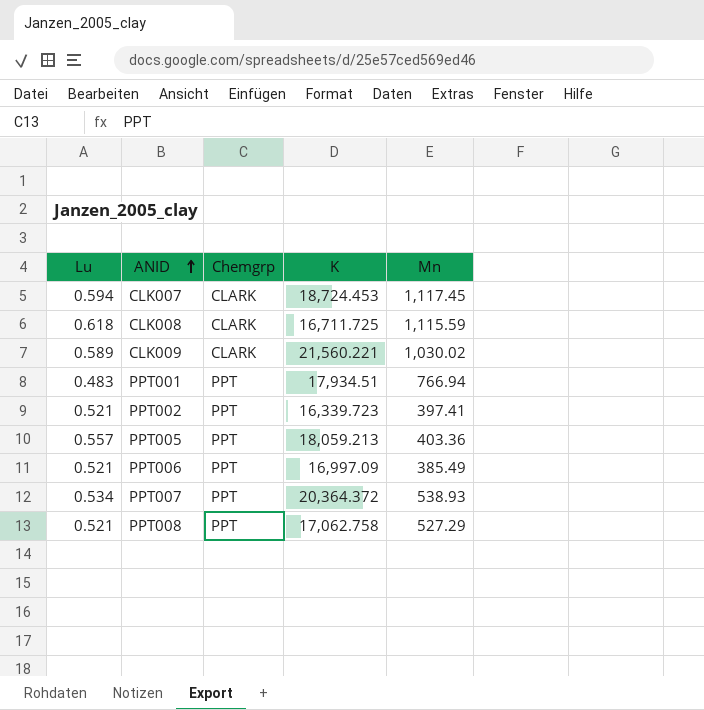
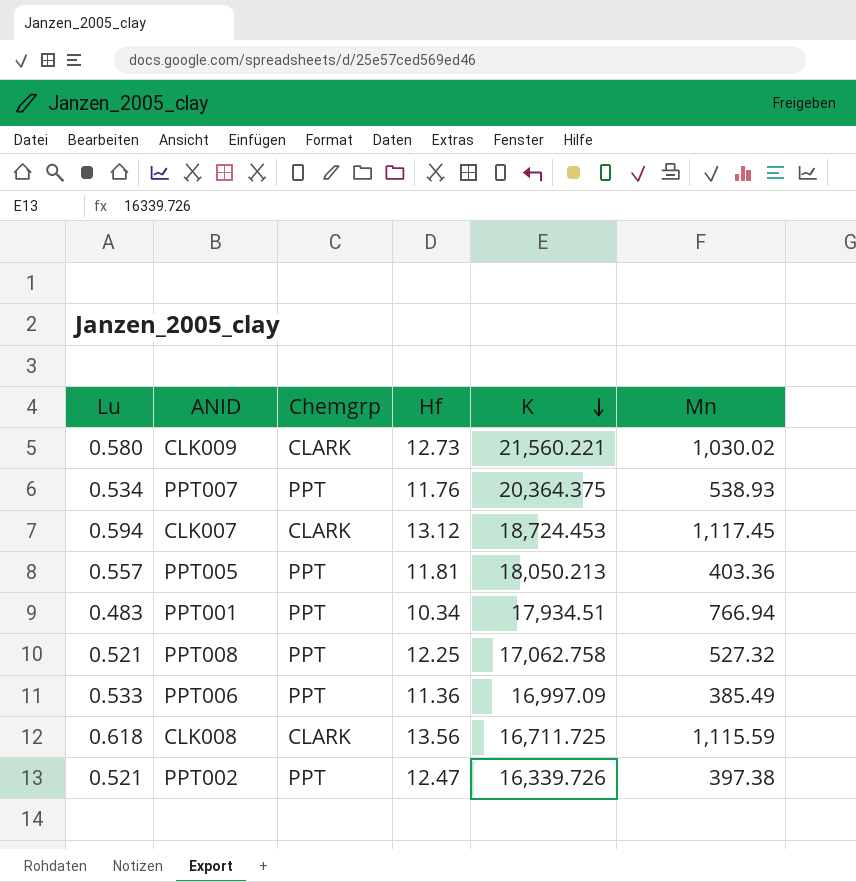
row order: ANID ascending -> K descending
column Hf | position: none -> 4
CLK009 | Lu: 0.589 -> 0.580
PPT007 | K: 20,364.372 -> 20,364.375
PPT005 | K: 18,059.213 -> 18,050.213
PPT008 | Mn: 527.29 -> 527.32
PPT006 | Lu: 0.521 -> 0.533
PPT002 | K: 16,339.723 -> 16,339.726
PPT002 | Mn: 397.41 -> 397.38

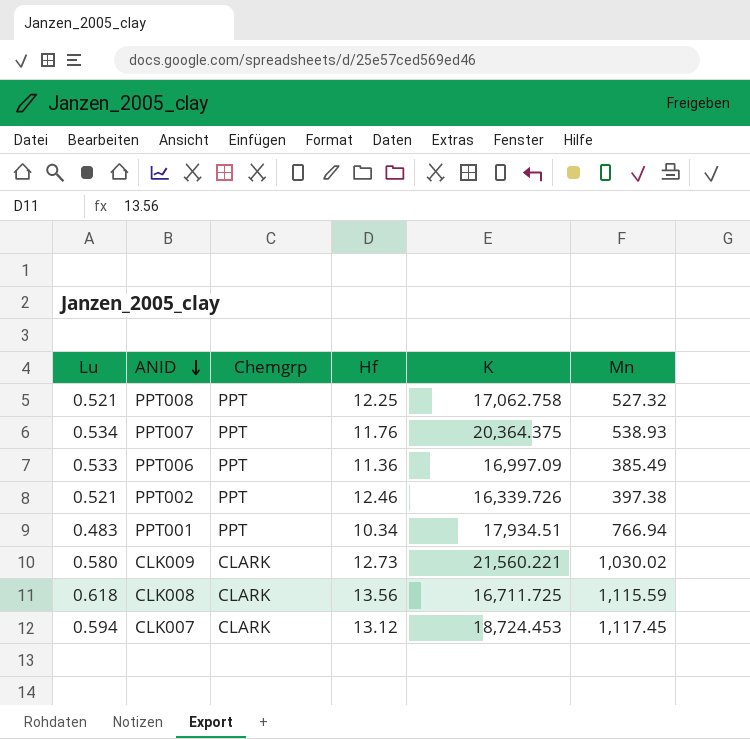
row order: K descending -> ANID descending
row PPT005: 0.557 | PPT | 11.81 | 18,050.213 | 403.36 -> none
PPT002 | Hf: 12.47 -> 12.46

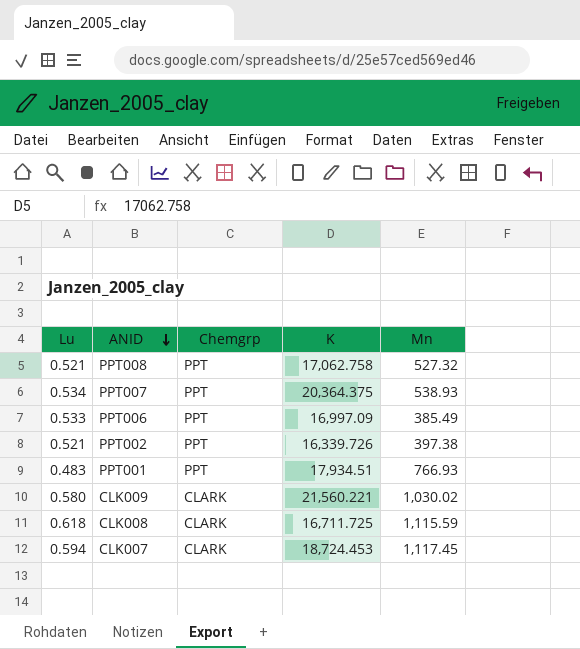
column Hf | position: 4 -> none
PPT001 | Mn: 766.94 -> 766.93

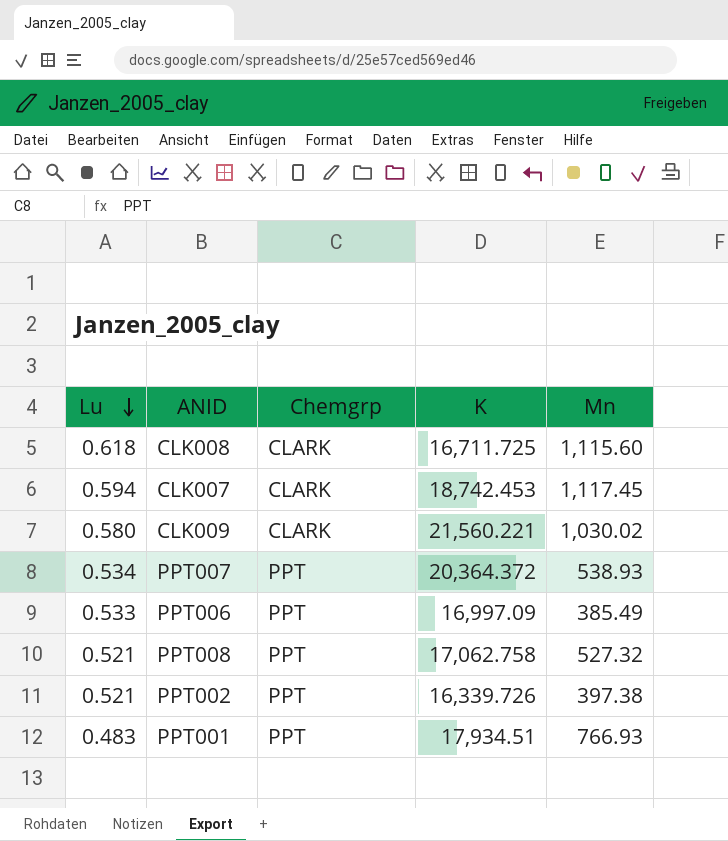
row order: ANID descending -> Lu descending
CLK008 | Mn: 1,115.59 -> 1,115.60
CLK007 | K: 18,724.453 -> 18,742.453
PPT007 | K: 20,364.375 -> 20,364.372

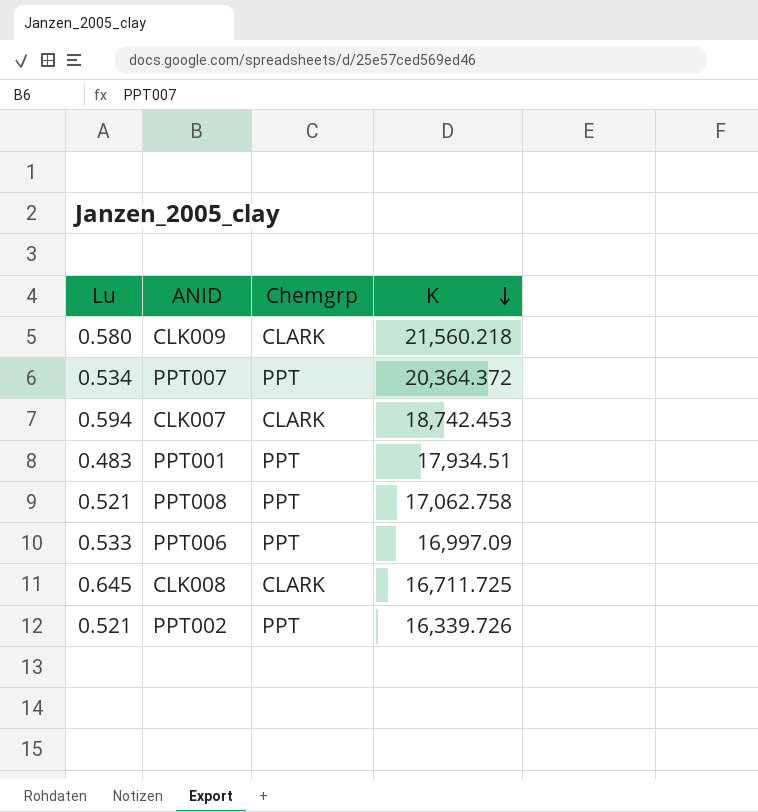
row order: Lu descending -> K descending
column Mn | position: 5 -> none
CLK009 | K: 21,560.221 -> 21,560.218
CLK008 | Lu: 0.618 -> 0.645

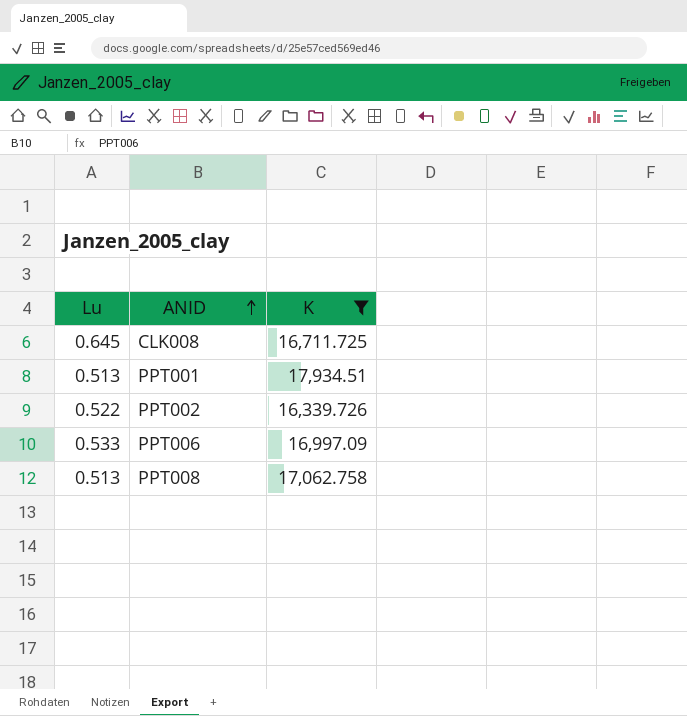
filter: none -> K <= 17,934.51
row order: K descending -> ANID ascending
column Chemgrp | position: 3 -> none
PPT001 | Lu: 0.483 -> 0.513
PPT002 | Lu: 0.521 -> 0.522
PPT008 | Lu: 0.521 -> 0.513

